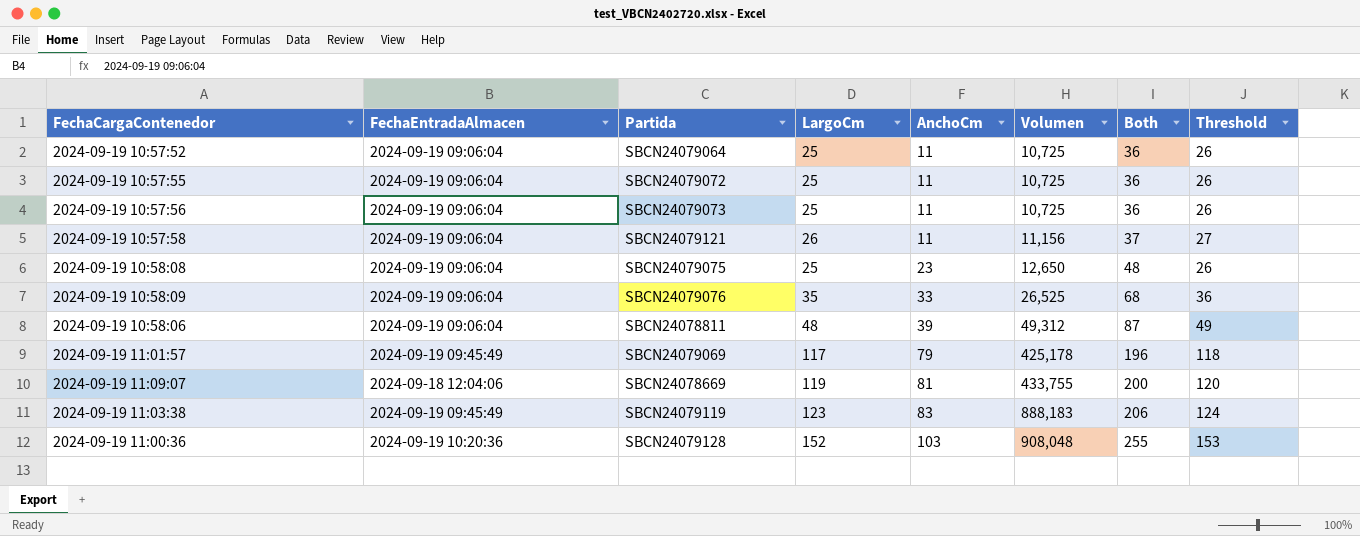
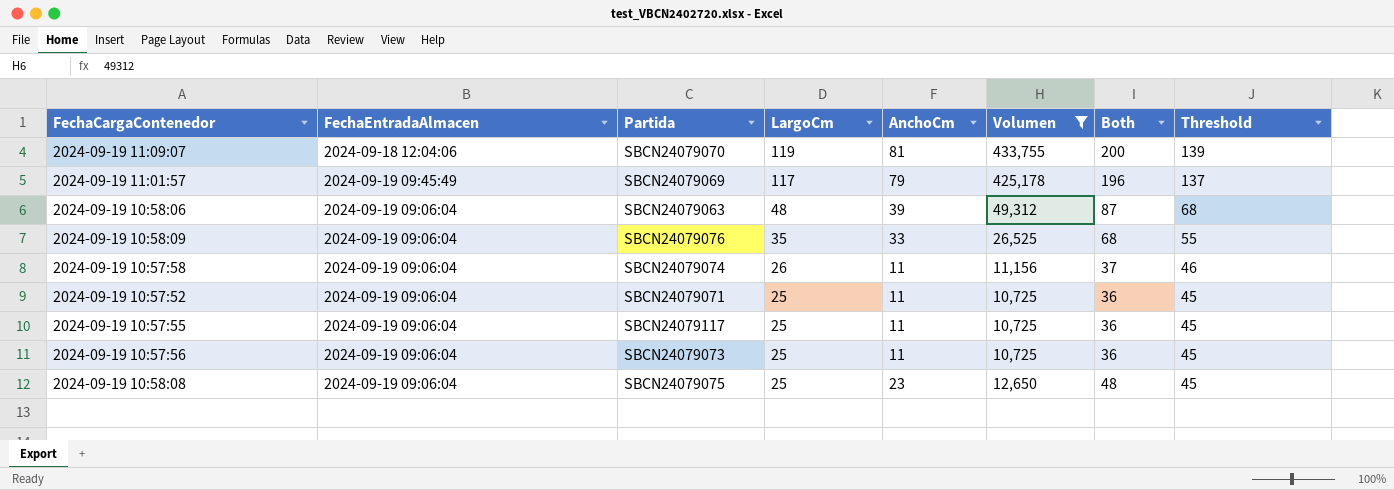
filter: none -> Volumen <= 433,755
row order: AnchoCm ascending -> LargoCm descending
column Threshold | formula: [LargoCm] + 1 -> [LargoCm] + 20
2024-09-19 11:09:07 | Partida: SBCN24078669 -> SBCN24079070
2024-09-19 10:58:06 | Partida: SBCN24078811 -> SBCN24079063
2024-09-19 10:57:58 | Partida: SBCN24079121 -> SBCN24079074
2024-09-19 10:57:52 | Partida: SBCN24079064 -> SBCN24079071
2024-09-19 10:57:55 | Partida: SBCN24079072 -> SBCN24079117

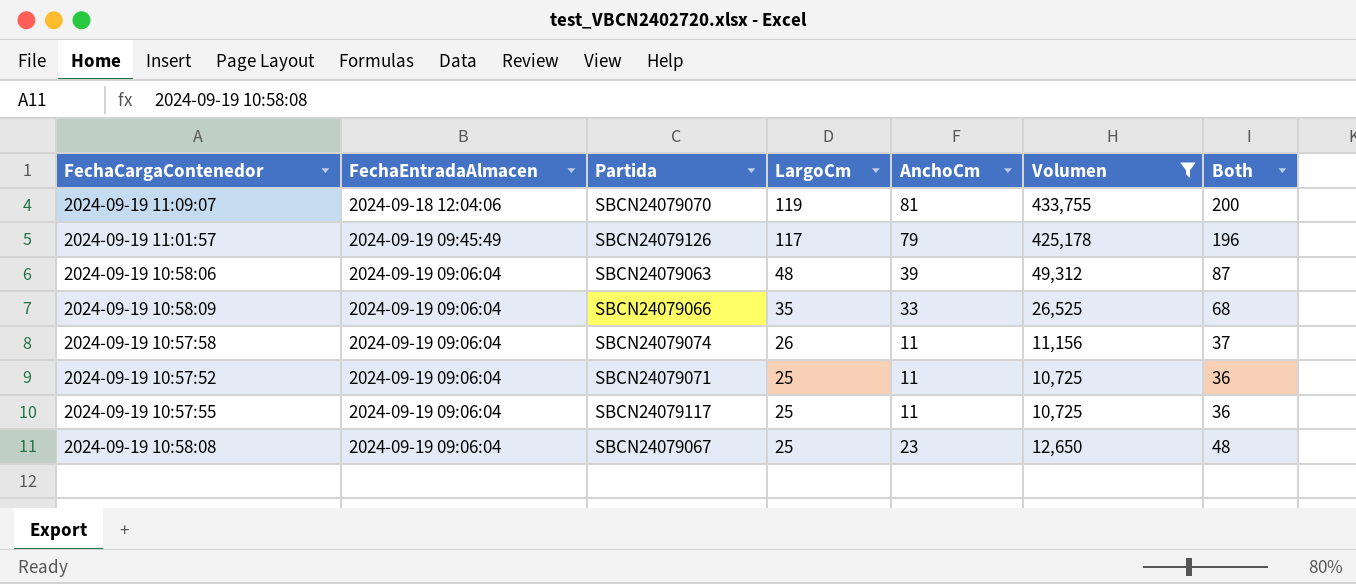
column Threshold | formula: [LargoCm] + 20 -> none
row 2024-09-19 10:57:56: 2024-09-19 09:06:04 | SBCN24079073 | 25 | 11 | 10,725 | 36 | 45 -> none
2024-09-19 11:01:57 | Partida: SBCN24079069 -> SBCN24079126
2024-09-19 10:58:09 | Partida: SBCN24079076 -> SBCN24079066
2024-09-19 10:58:08 | Partida: SBCN24079075 -> SBCN24079067

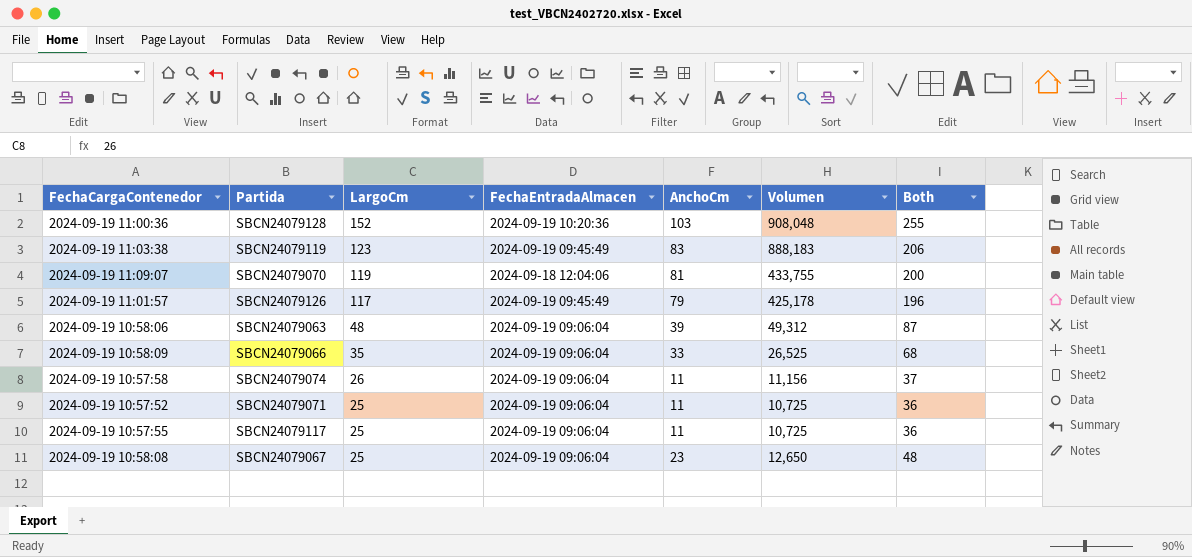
filter: Volumen <= 433,755 -> none
column FechaEntradaAlmacen | position: 2 -> 4

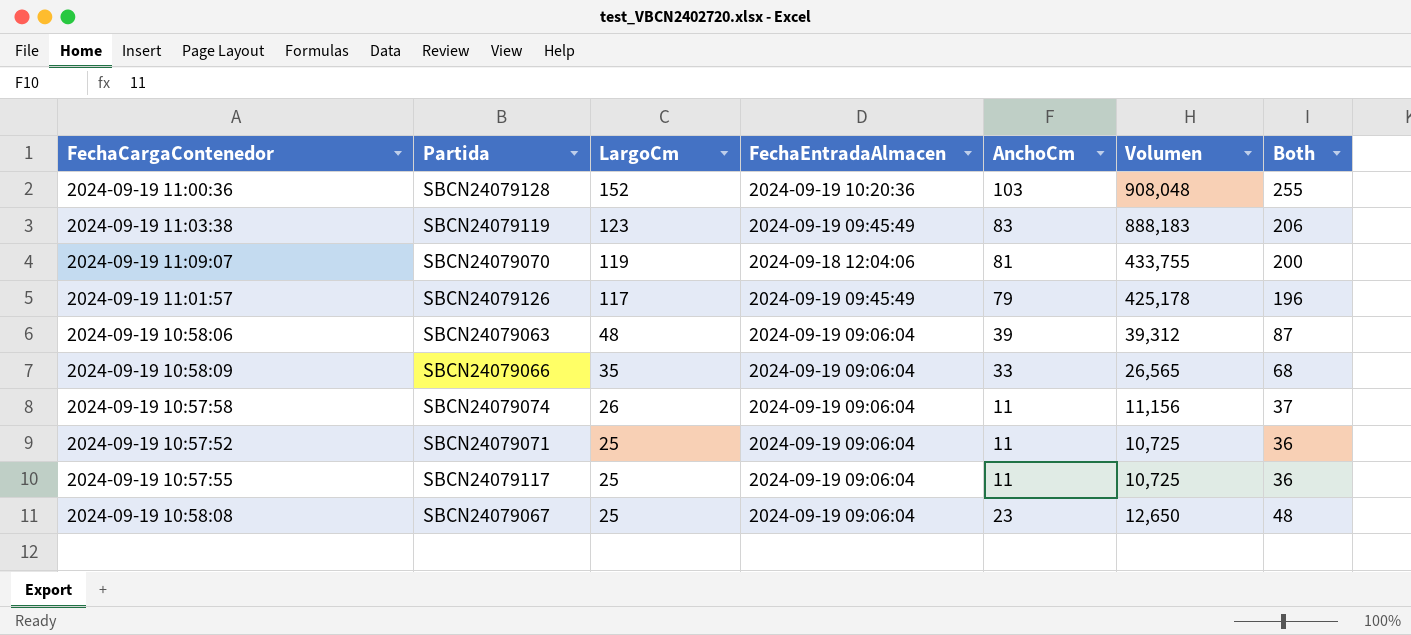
2024-09-19 10:58:06 | Volumen: 49,312 -> 39,312
2024-09-19 10:58:09 | Volumen: 26,525 -> 26,565

